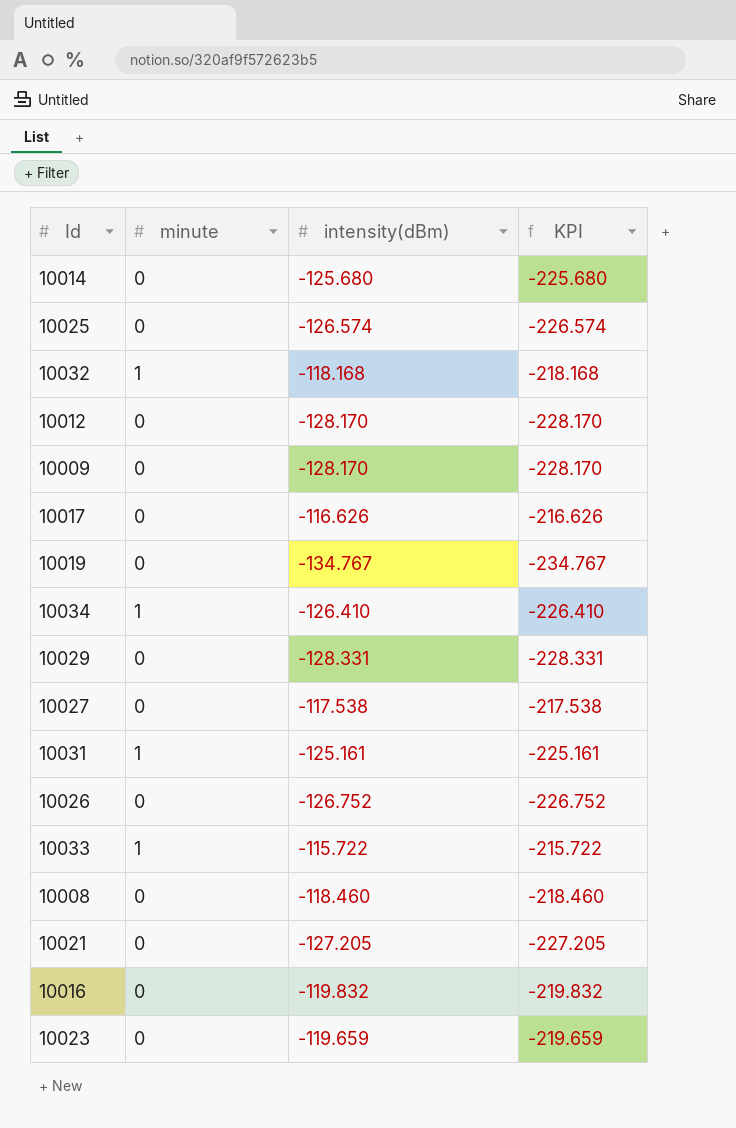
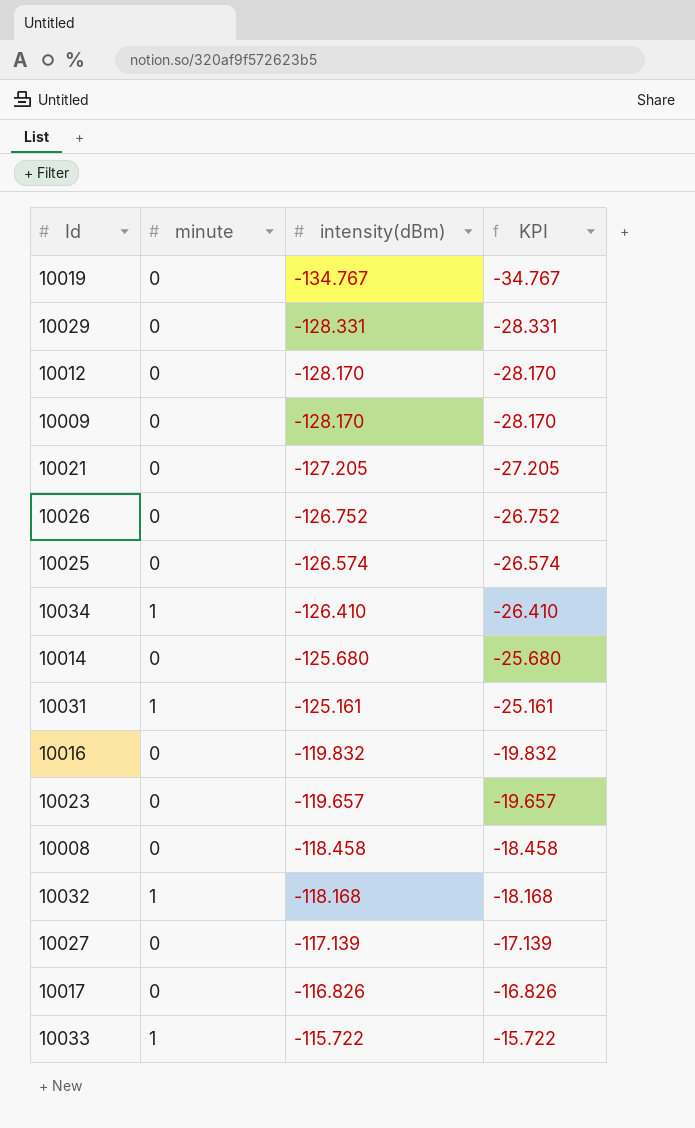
row order: none -> intensity(dBm) ascending
column KPI | formula: [intensity(dBm)] - 100 -> [intensity(dBm)] + 100
10023 | intensity(dBm): -119.659 -> -119.657
10008 | intensity(dBm): -118.460 -> -118.458
10027 | intensity(dBm): -117.538 -> -117.139
10017 | intensity(dBm): -116.626 -> -116.826

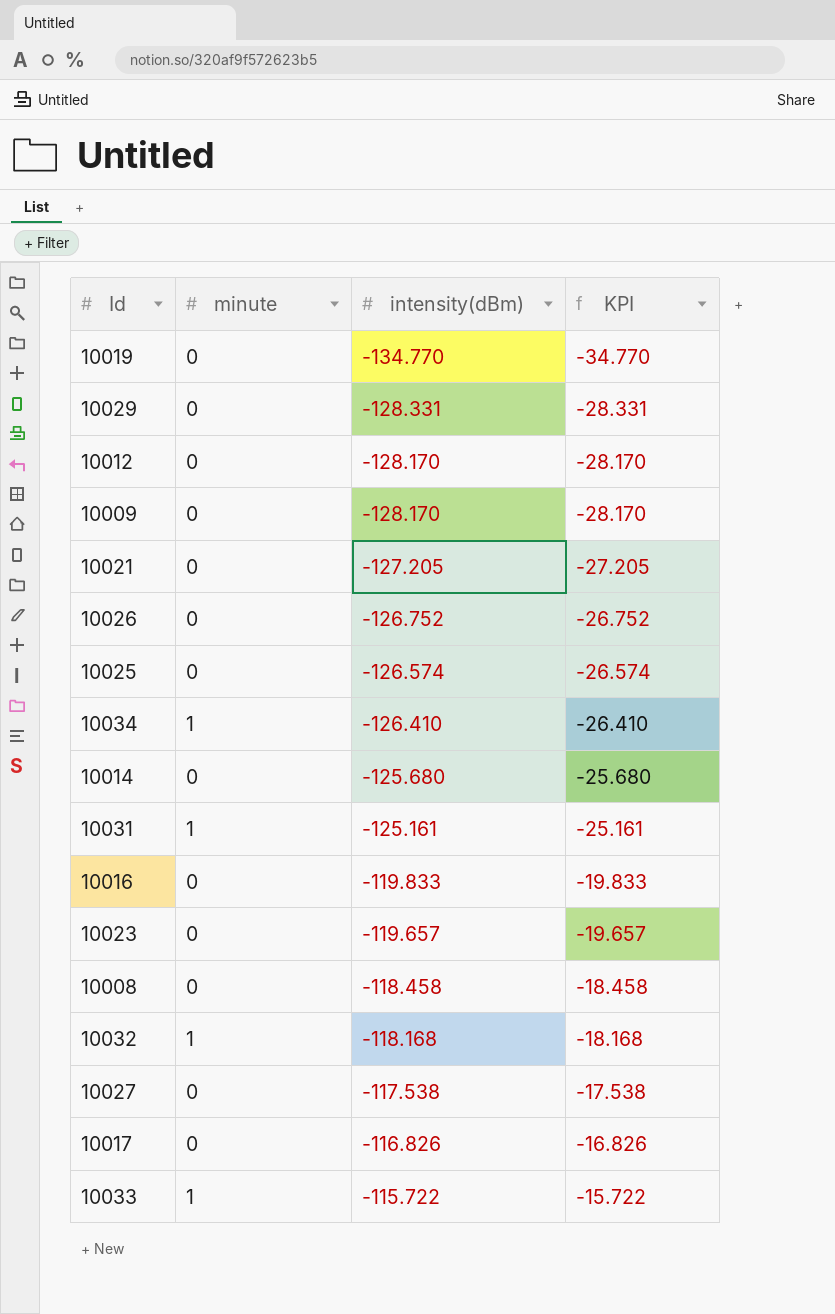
10019 | intensity(dBm): -134.767 -> -134.770
10019 | KPI: -34.767 -> -34.770
10016 | intensity(dBm): -119.832 -> -119.833
10016 | KPI: -19.832 -> -19.833
10027 | intensity(dBm): -117.139 -> -117.538
10027 | KPI: -17.139 -> -17.538

